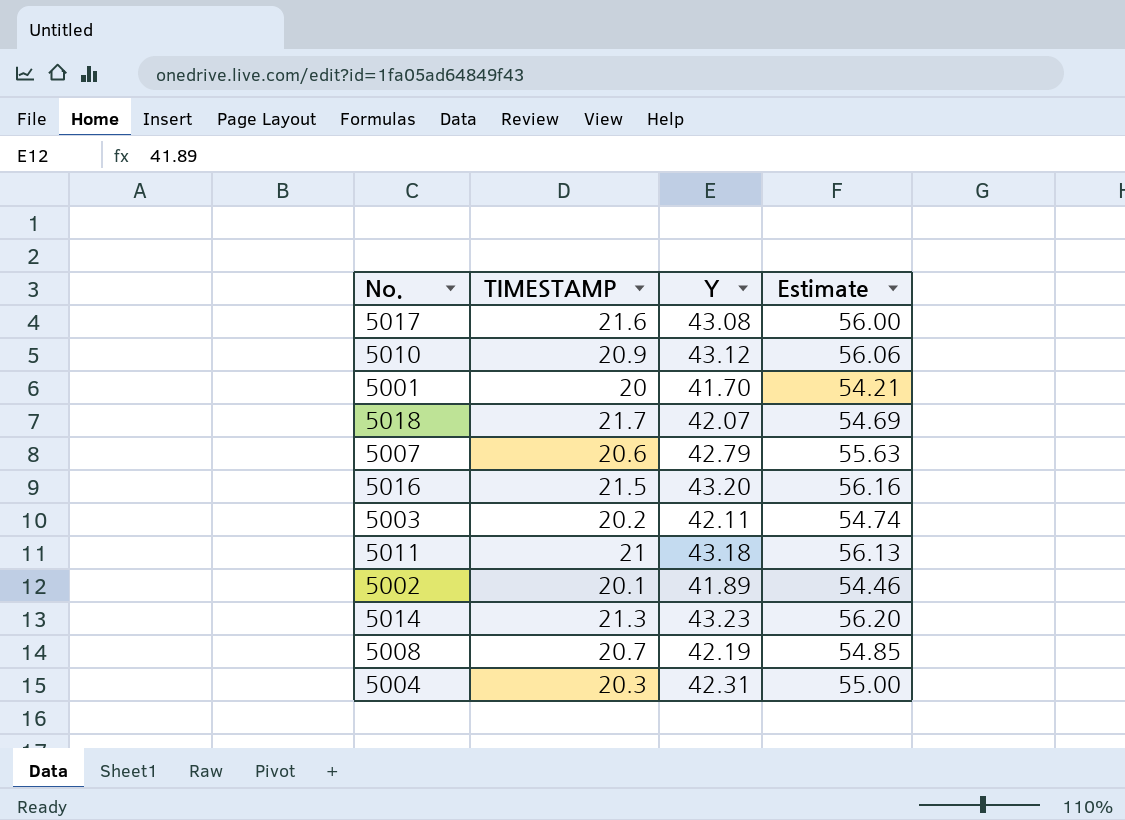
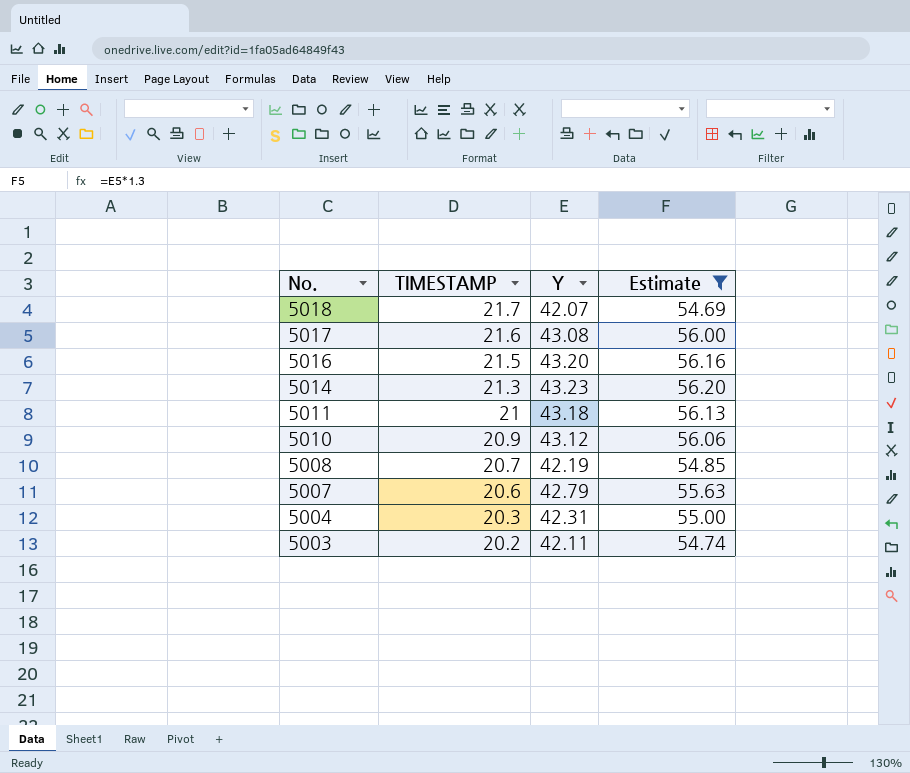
filter: none -> Estimate >= 54.69
row order: none -> No. descending

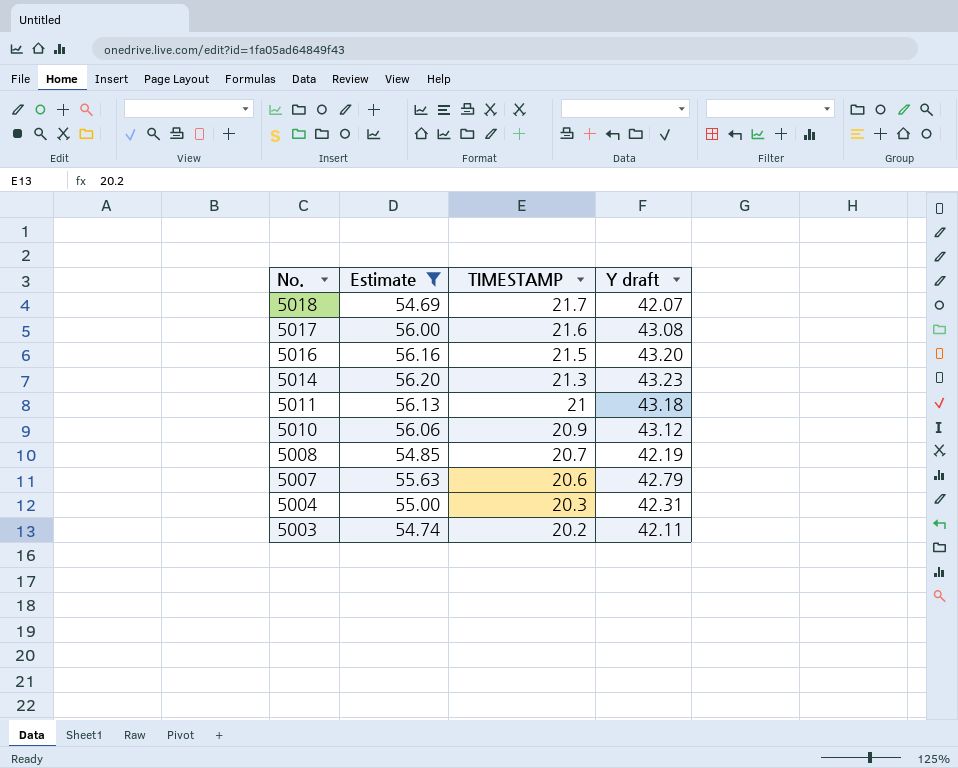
column Estimate | position: 4 -> 2
column name: Y -> Y draft

